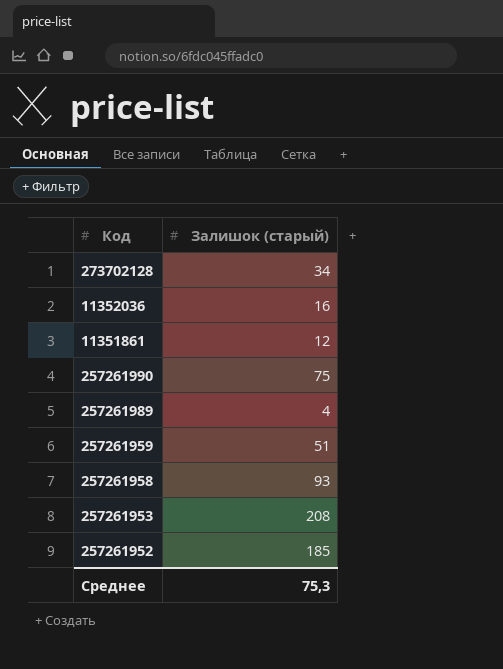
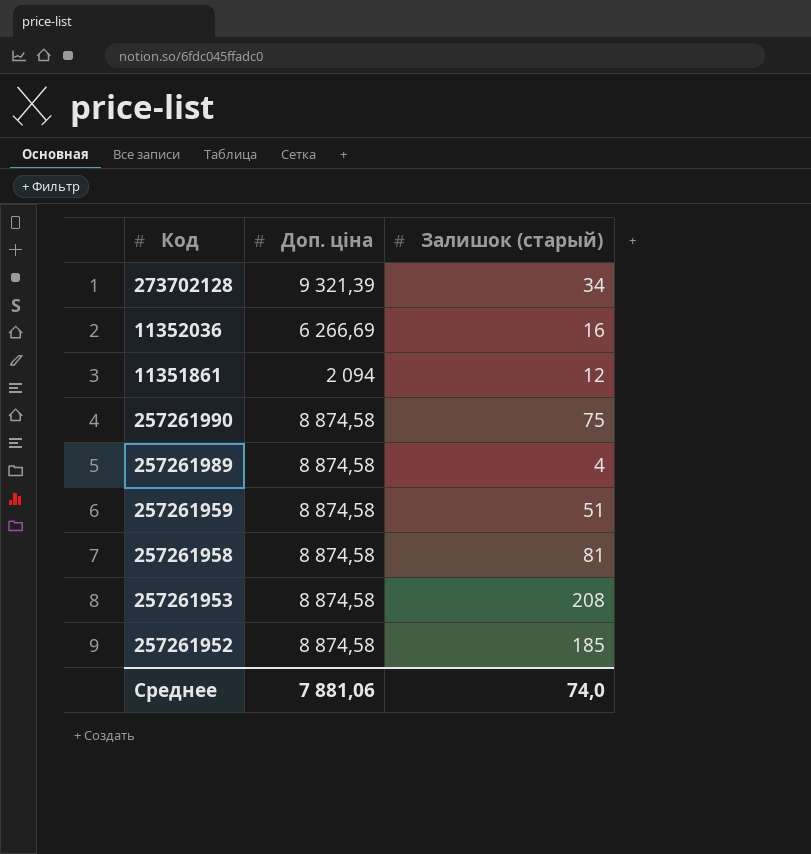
column Доп. ціна | position: none -> 2
257261958 | Залишок (старый): 93 -> 81
Среднее | Залишок (старый): 75,3 -> 74,0

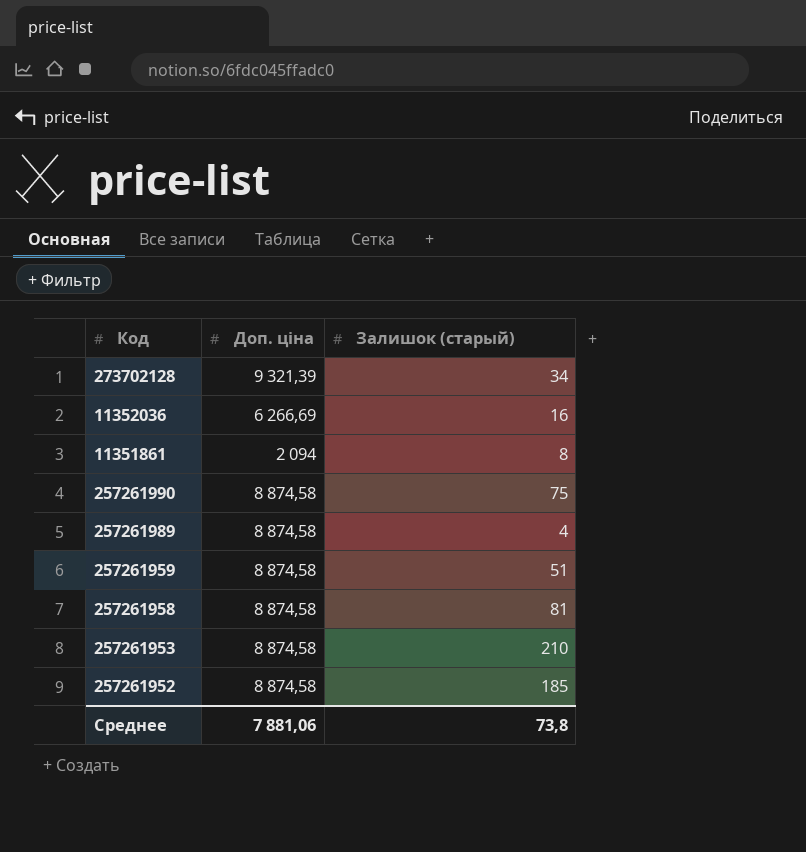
11351861 | Залишок (старый): 12 -> 8
257261953 | Залишок (старый): 208 -> 210
Среднее | Залишок (старый): 74,0 -> 73,8

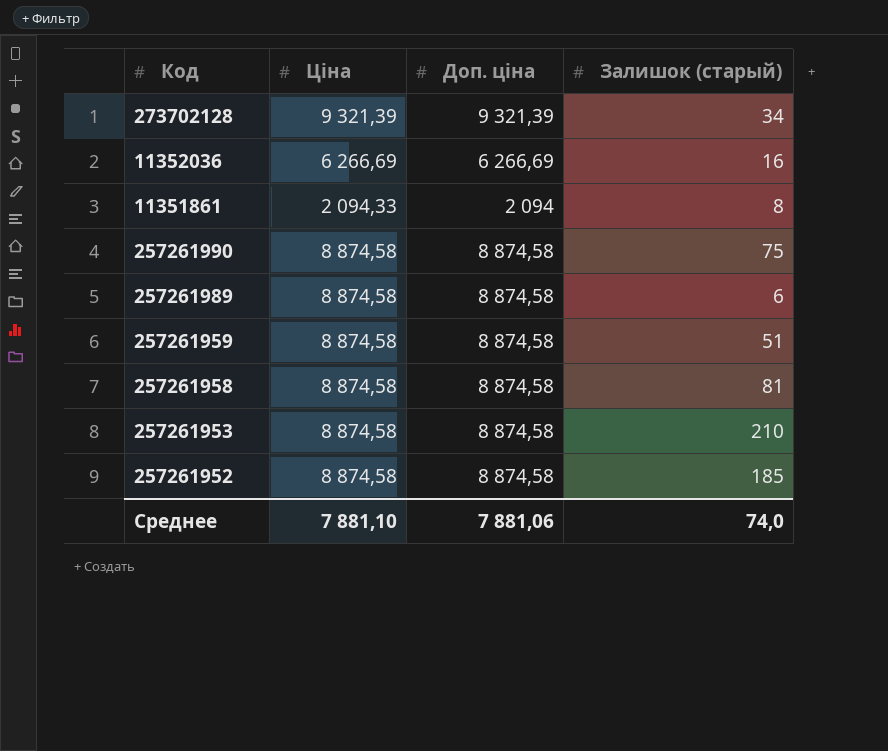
column Ціна | position: none -> 2
257261989 | Залишок (старый): 4 -> 6
Среднее | Залишок (старый): 73,8 -> 74,0

